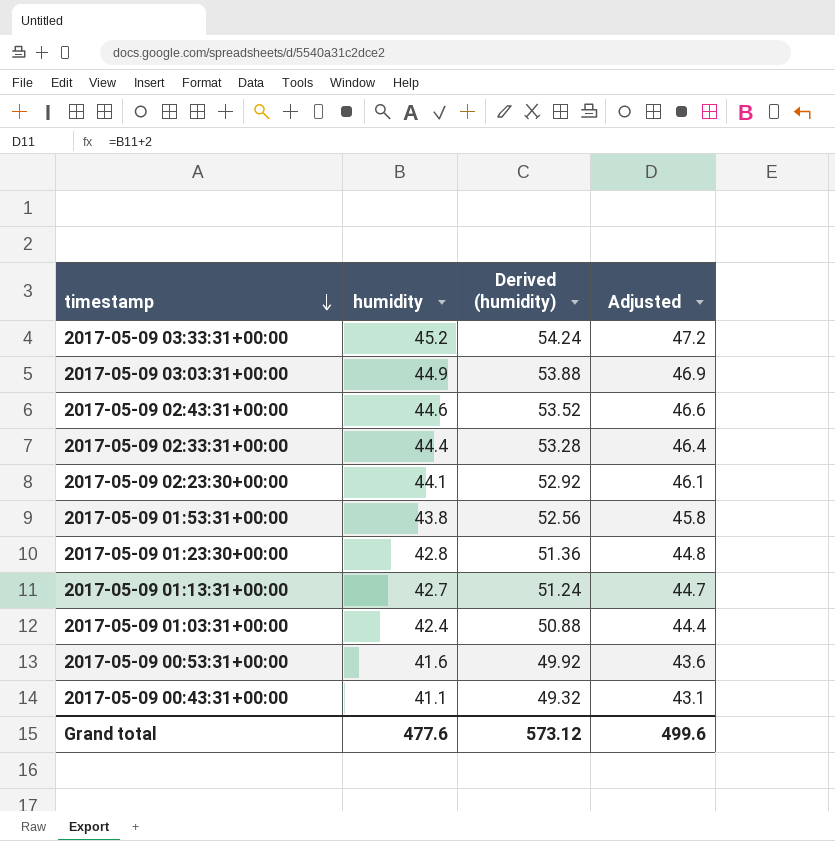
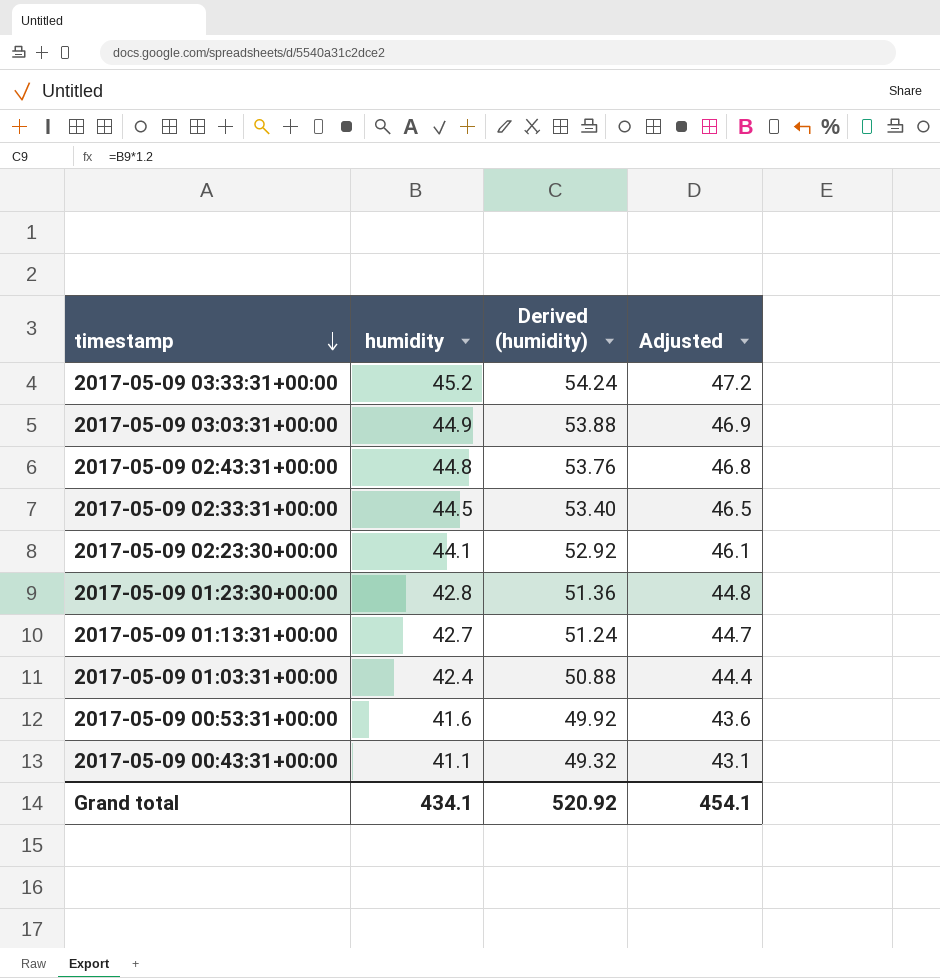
row 2017-05-09 01:53:31+00:00: 43.8 | 52.56 | 45.8 -> none
2017-05-09 02:43:31+00:00 | humidity: 44.6 -> 44.8
2017-05-09 02:43:31+00:00 | Derived (humidity): 53.52 -> 53.76
2017-05-09 02:43:31+00:00 | Adjusted: 46.6 -> 46.8
2017-05-09 02:33:31+00:00 | humidity: 44.4 -> 44.5
2017-05-09 02:33:31+00:00 | Derived (humidity): 53.28 -> 53.40
2017-05-09 02:33:31+00:00 | Adjusted: 46.4 -> 46.5
Grand total | humidity: 477.6 -> 434.1
Grand total | Derived (humidity): 573.12 -> 520.92
Grand total | Adjusted: 499.6 -> 454.1

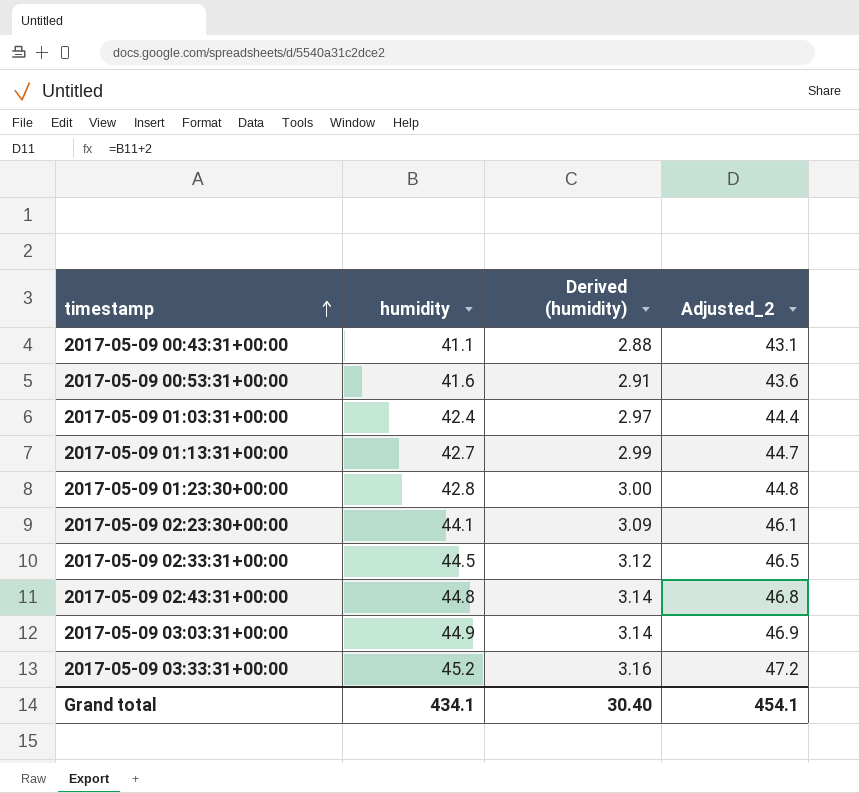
row order: timestamp descending -> timestamp ascending
column Derived (humidity) | formula: [humidity] * 1.2 -> [humidity] * 0.07
column name: Adjusted -> Adjusted_2
Grand total | Derived (humidity): 520.92 -> 30.40

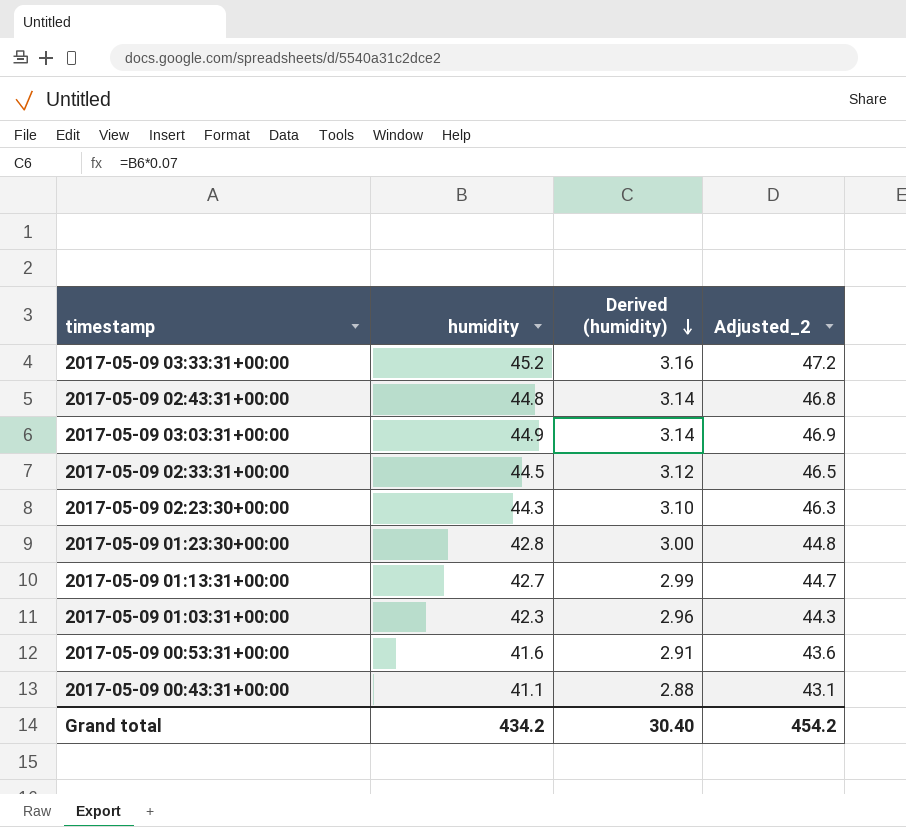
row order: timestamp ascending -> Derived (humidity) descending
2017-05-09 02:23:30+00:00 | humidity: 44.1 -> 44.3
2017-05-09 02:23:30+00:00 | Derived (humidity): 3.09 -> 3.10
2017-05-09 02:23:30+00:00 | Adjusted_2: 46.1 -> 46.3
2017-05-09 01:03:31+00:00 | humidity: 42.4 -> 42.3
2017-05-09 01:03:31+00:00 | Derived (humidity): 2.97 -> 2.96
2017-05-09 01:03:31+00:00 | Adjusted_2: 44.4 -> 44.3
Grand total | humidity: 434.1 -> 434.2
Grand total | Adjusted_2: 454.1 -> 454.2

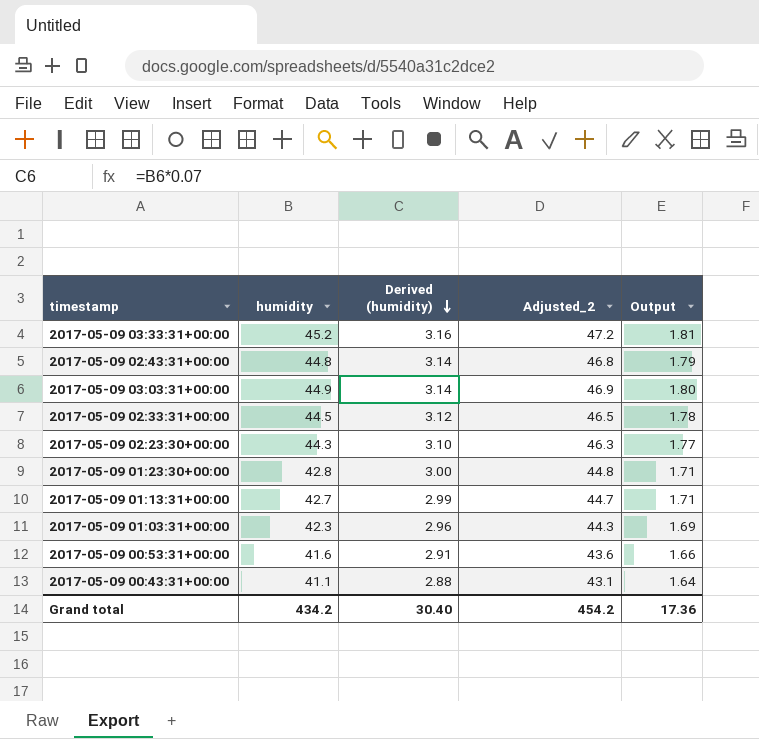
column Output | formula: none -> [humidity] * 0.04

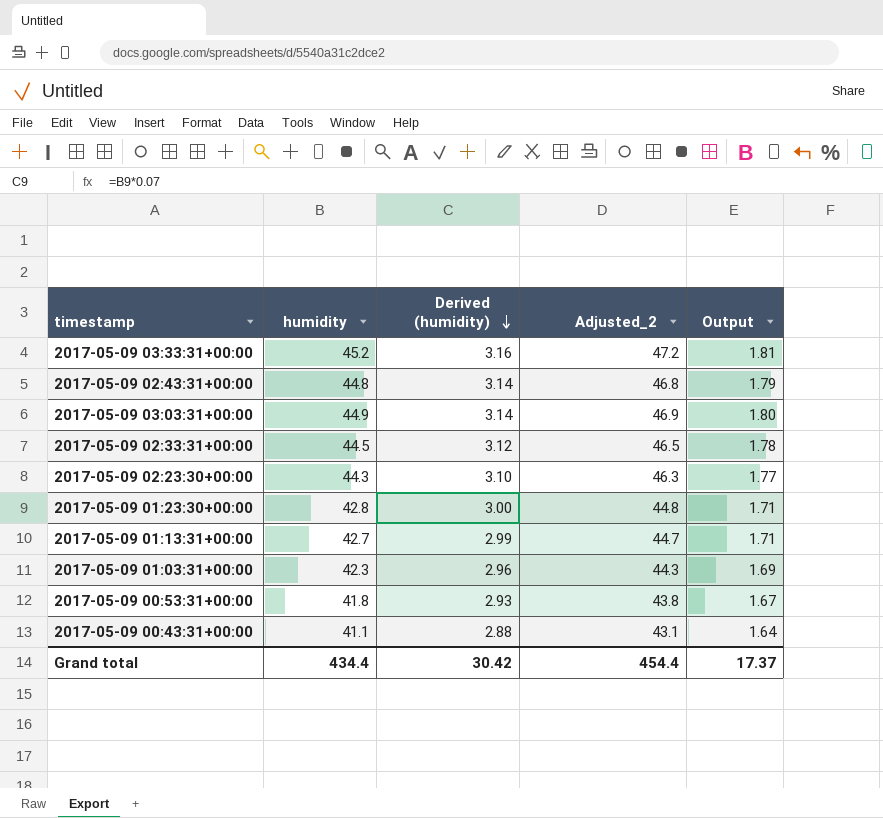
2017-05-09 00:53:31+00:00 | humidity: 41.6 -> 41.8
2017-05-09 00:53:31+00:00 | Derived (humidity): 2.91 -> 2.93
2017-05-09 00:53:31+00:00 | Adjusted_2: 43.6 -> 43.8
2017-05-09 00:53:31+00:00 | Output: 1.66 -> 1.67
Grand total | humidity: 434.2 -> 434.4
Grand total | Derived (humidity): 30.40 -> 30.42
Grand total | Adjusted_2: 454.2 -> 454.4
Grand total | Output: 17.36 -> 17.37

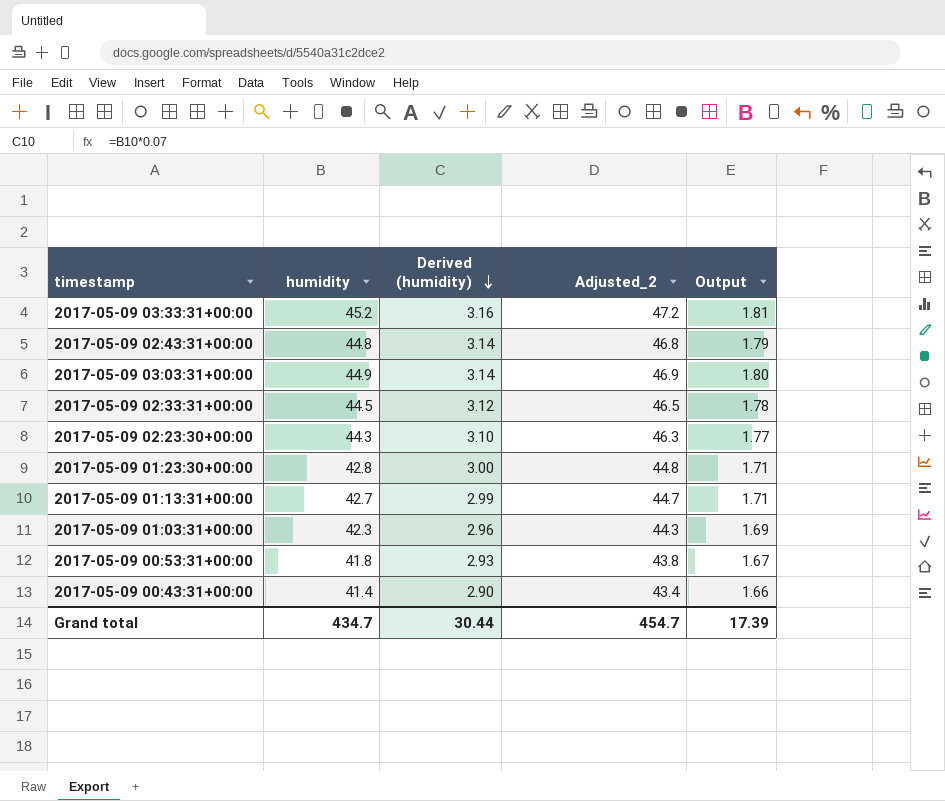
2017-05-09 00:43:31+00:00 | humidity: 41.1 -> 41.4
2017-05-09 00:43:31+00:00 | Derived (humidity): 2.88 -> 2.90
2017-05-09 00:43:31+00:00 | Adjusted_2: 43.1 -> 43.4
2017-05-09 00:43:31+00:00 | Output: 1.64 -> 1.66
Grand total | humidity: 434.4 -> 434.7
Grand total | Derived (humidity): 30.42 -> 30.44
Grand total | Adjusted_2: 454.4 -> 454.7
Grand total | Output: 17.37 -> 17.39

